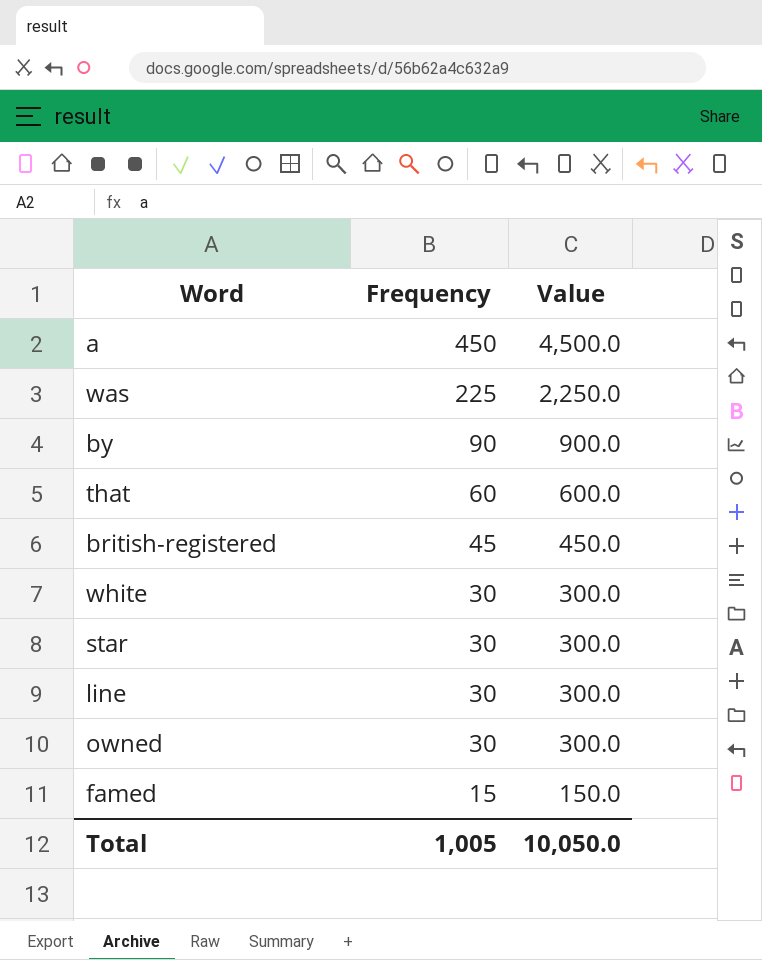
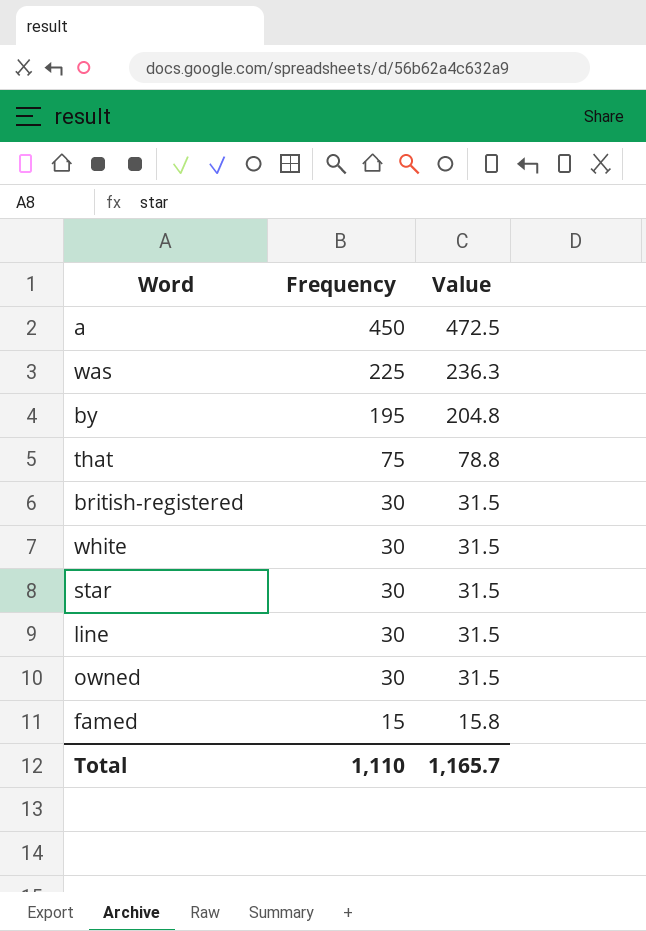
column Value | formula: [Frequency] * 10 -> [Frequency] * 1.05
by | Frequency: 90 -> 195
that | Frequency: 60 -> 75
british-registered | Frequency: 45 -> 30
Total | Frequency: 1,005 -> 1,110
Total | Value: 10,050.0 -> 1,165.7

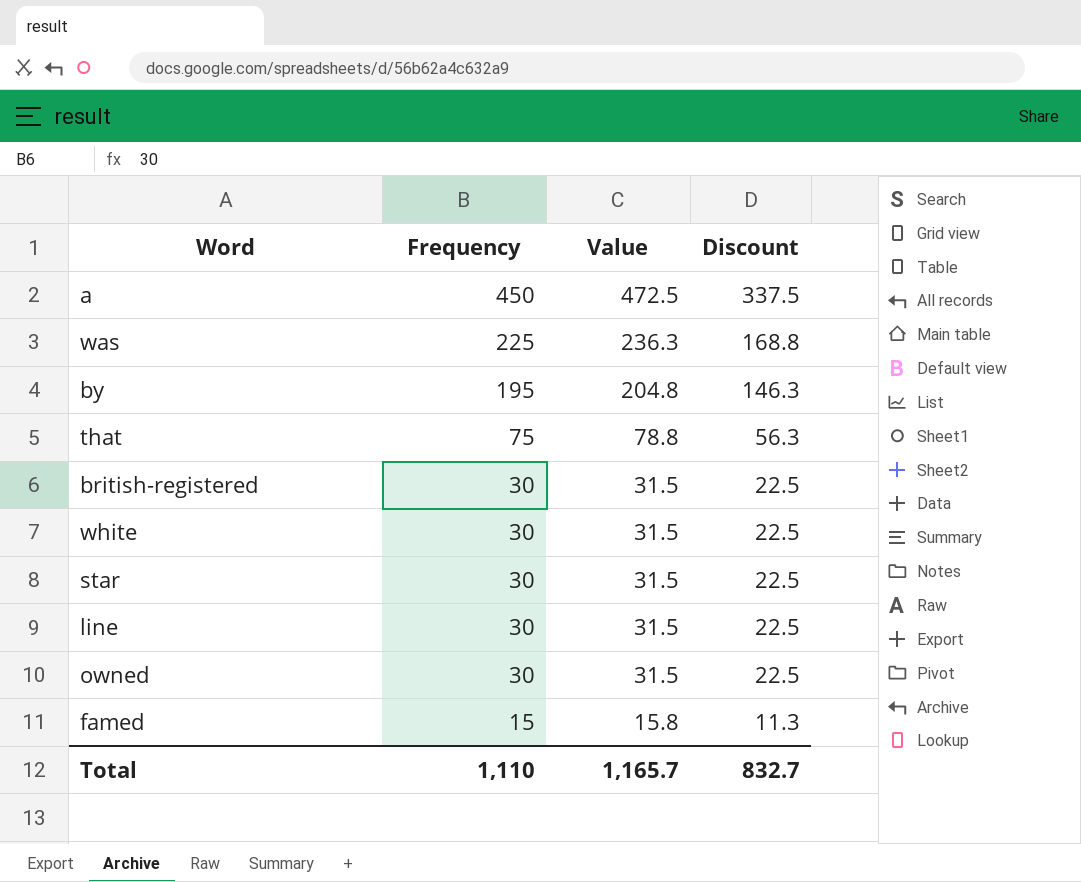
column Discount | formula: none -> [Frequency] * 0.75

